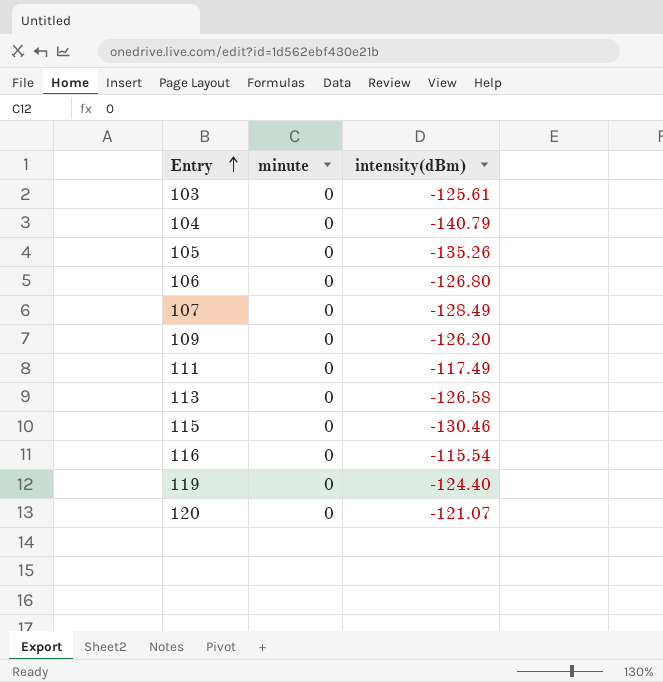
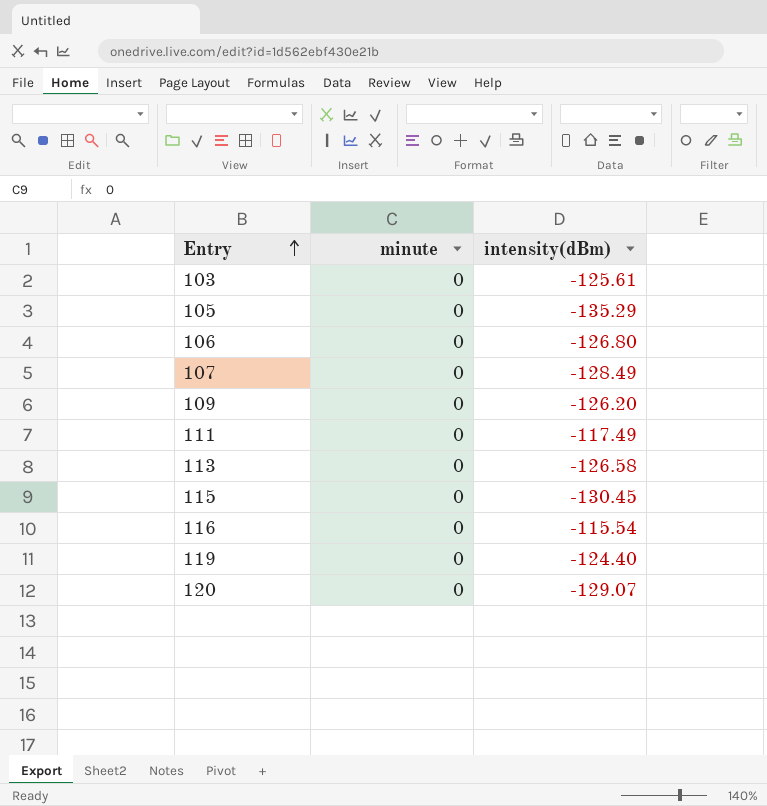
row 104: 0 | -140.79 -> none
105 | intensity(dBm): -135.26 -> -135.29
115 | intensity(dBm): -130.46 -> -130.45
120 | intensity(dBm): -121.07 -> -129.07

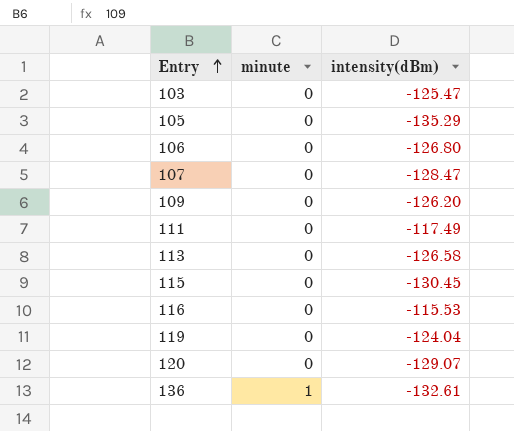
103 | intensity(dBm): -125.61 -> -125.47
107 | intensity(dBm): -128.49 -> -128.47
116 | intensity(dBm): -115.54 -> -115.53
119 | intensity(dBm): -124.40 -> -124.04
row 136: none -> 1 | -132.61

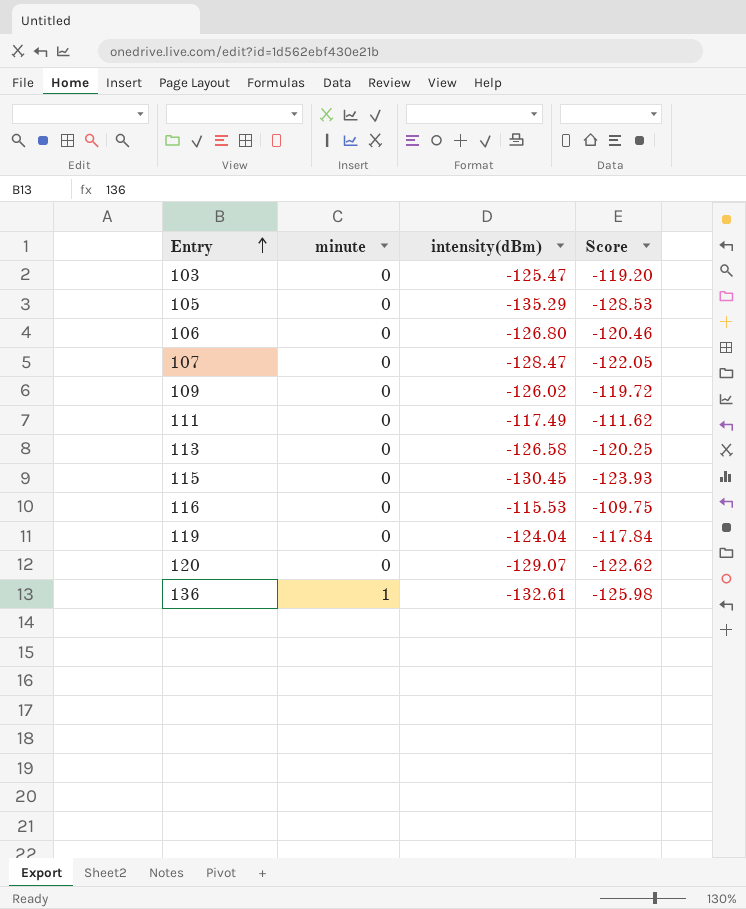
column Score | formula: none -> [intensity(dBm)] * 0.95
109 | intensity(dBm): -126.20 -> -126.02

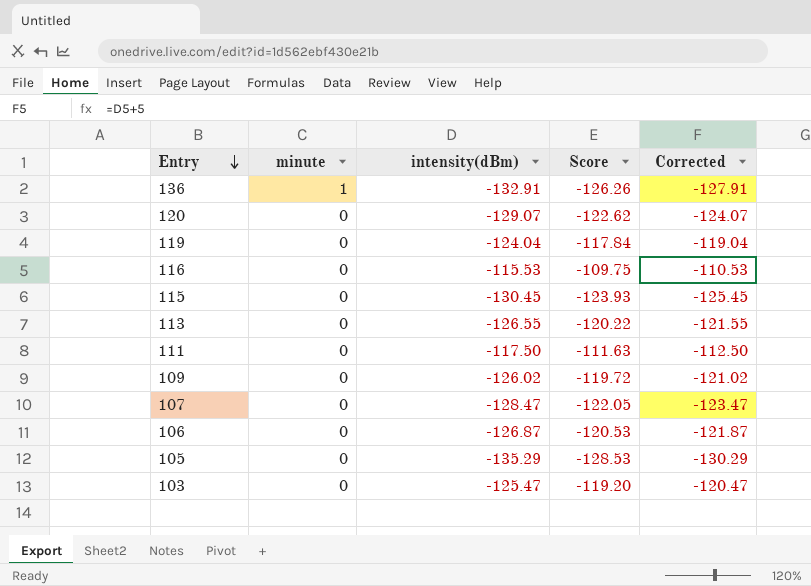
row order: Entry ascending -> Entry descending
column Corrected | formula: none -> [intensity(dBm)] + 5
136 | intensity(dBm): -132.61 -> -132.91
136 | Score: -125.98 -> -126.26
113 | intensity(dBm): -126.58 -> -126.55
113 | Score: -120.25 -> -120.22
111 | intensity(dBm): -117.49 -> -117.50
111 | Score: -111.62 -> -111.63
106 | intensity(dBm): -126.80 -> -126.87
106 | Score: -120.46 -> -120.53

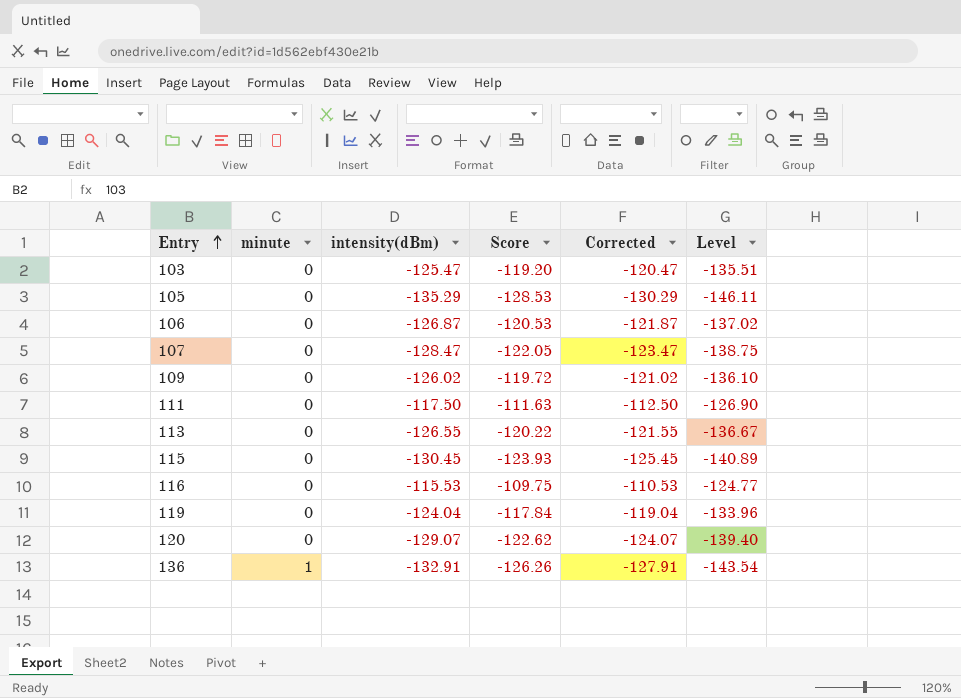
row order: Entry descending -> Entry ascending
column Level | formula: none -> [intensity(dBm)] * 1.08

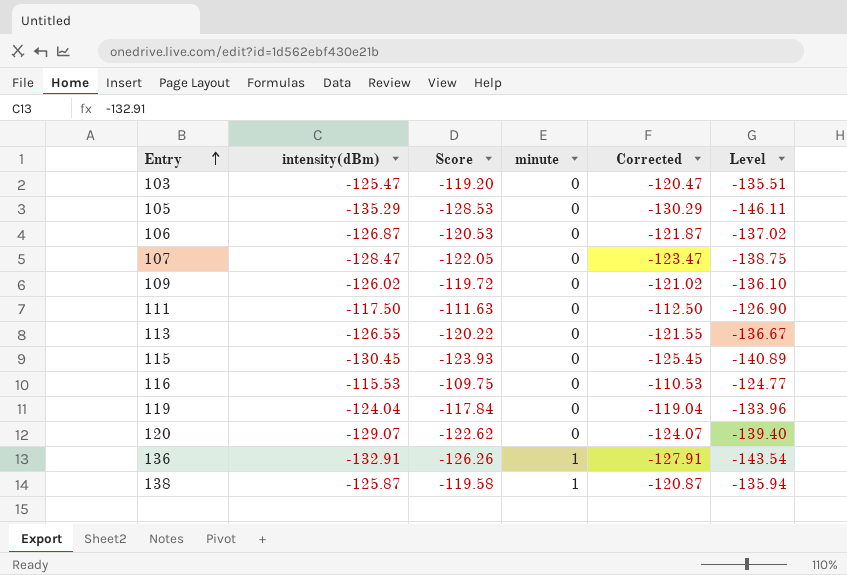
column minute | position: 2 -> 4
row 138: none -> -125.87 | -119.58 | 1 | -120.87 | -135.94

